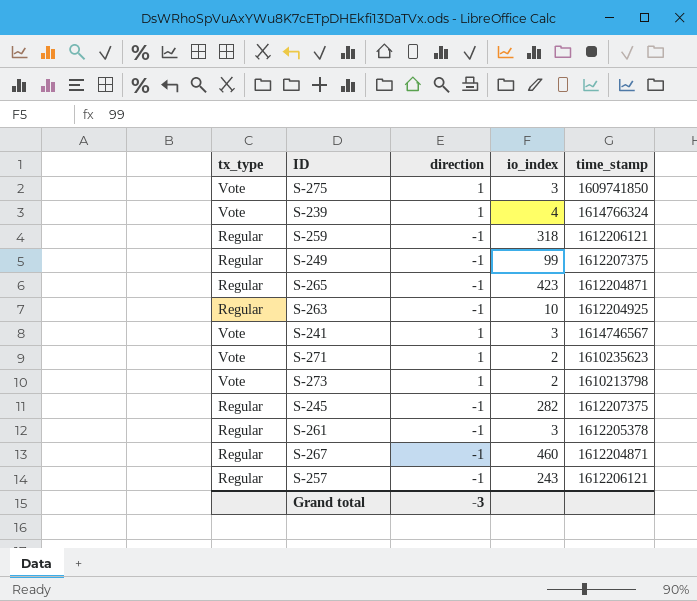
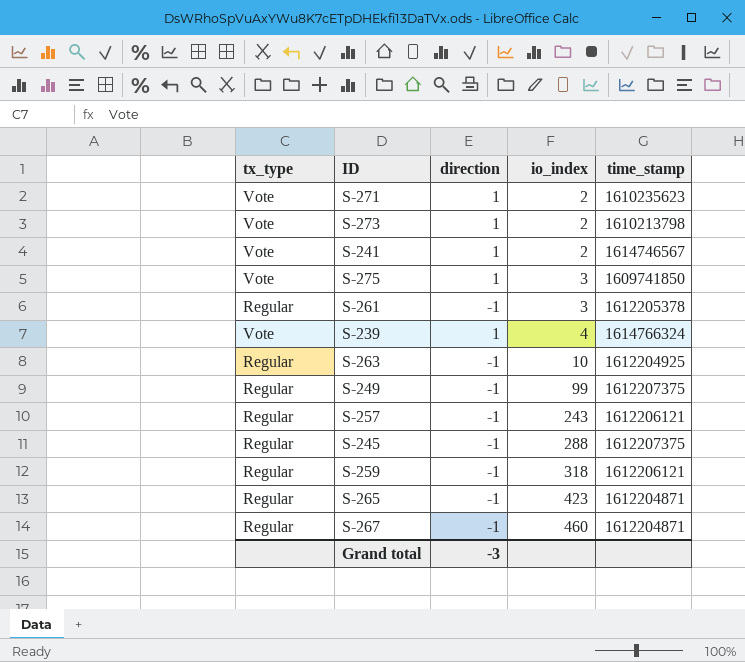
row order: none -> io_index ascending
S-241 | io_index: 3 -> 2
S-245 | io_index: 282 -> 288

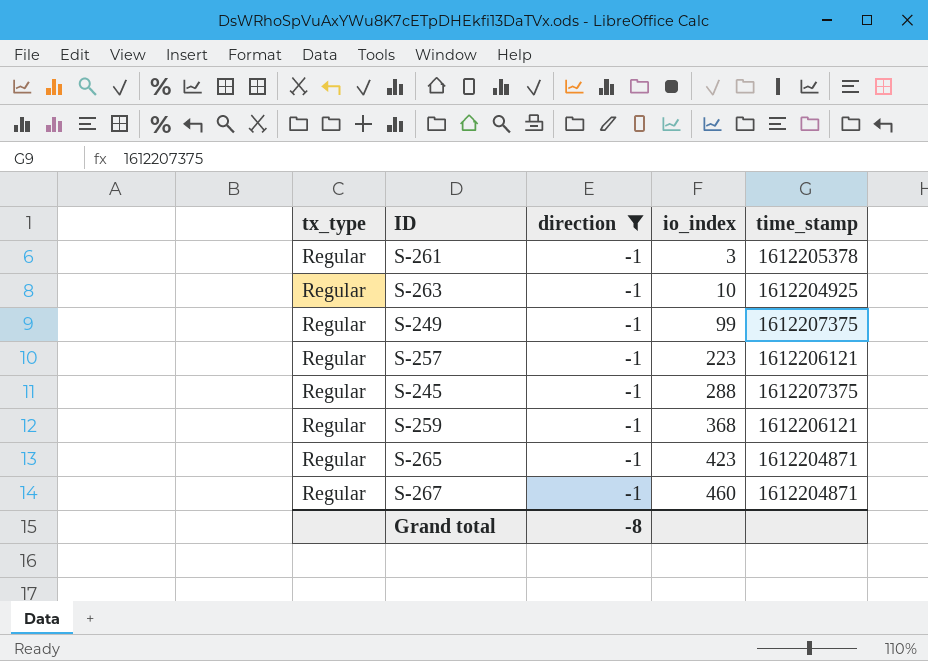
filter: none -> direction = -1
S-257 | io_index: 243 -> 223
S-259 | io_index: 318 -> 368
Grand total | direction: -3 -> -8

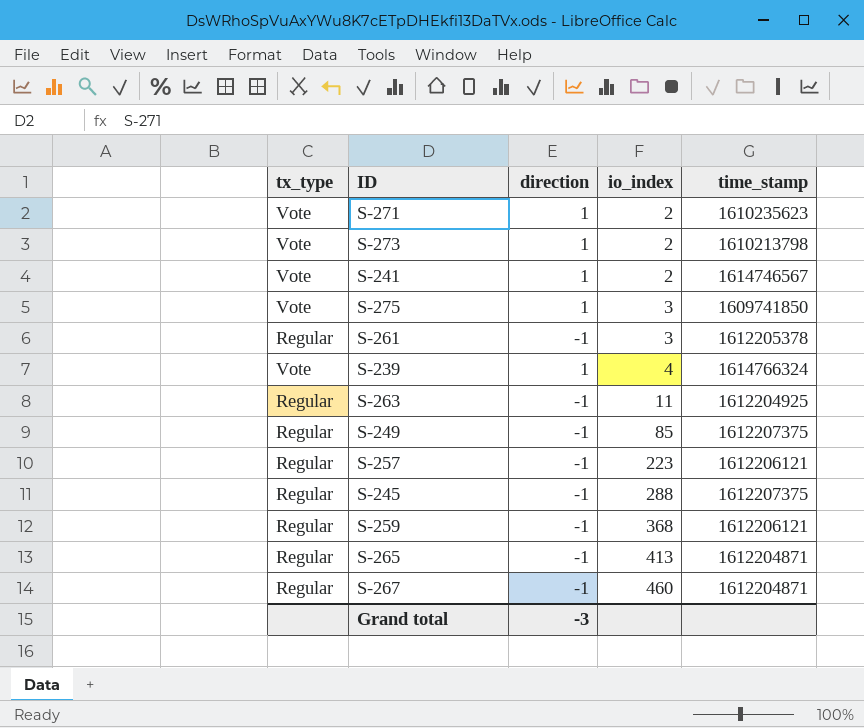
filter: direction = -1 -> none
S-263 | io_index: 10 -> 11
S-249 | io_index: 99 -> 85
S-265 | io_index: 423 -> 413
Grand total | direction: -8 -> -3

